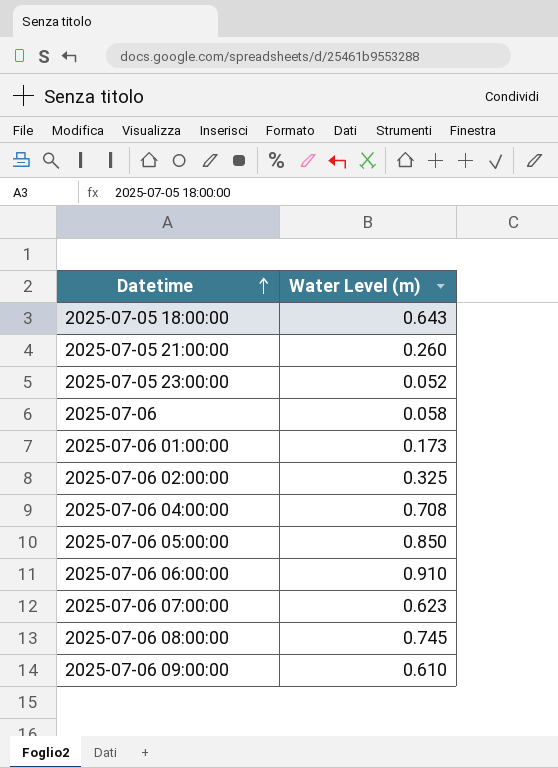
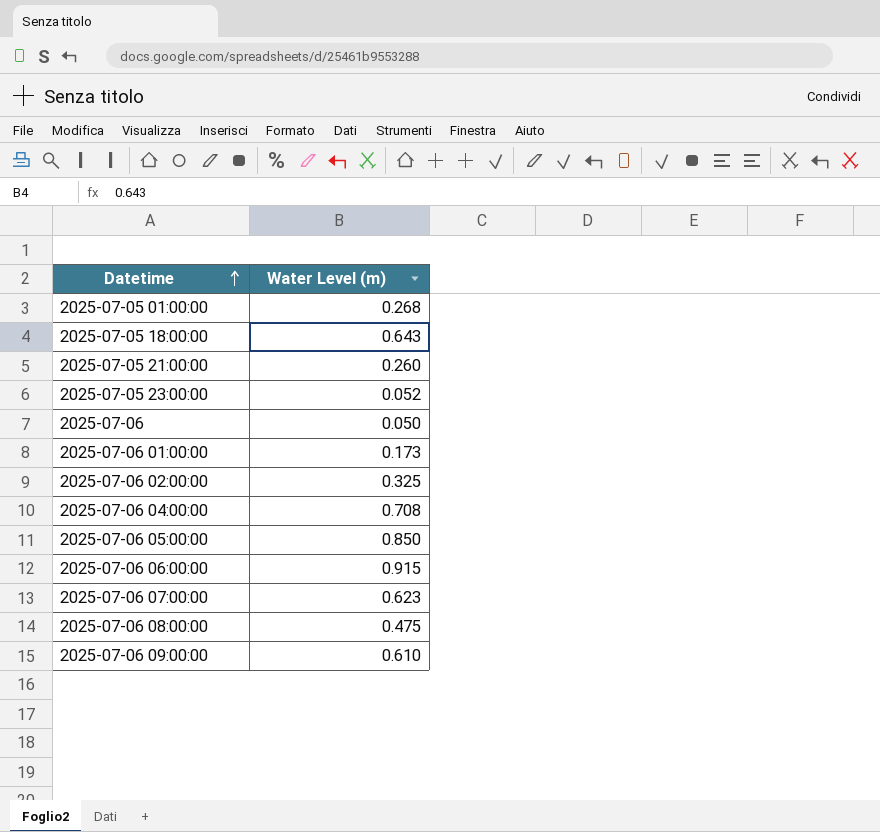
row 2025-07-05 01:00:00: none -> 0.268
2025-07-06 | Water Level (m): 0.058 -> 0.050
2025-07-06 06:00:00 | Water Level (m): 0.910 -> 0.915
2025-07-06 08:00:00 | Water Level (m): 0.745 -> 0.475

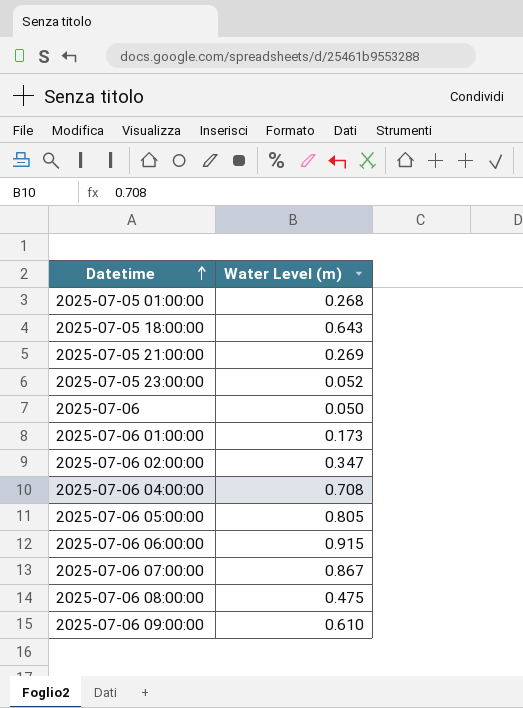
2025-07-05 21:00:00 | Water Level (m): 0.260 -> 0.269
2025-07-06 02:00:00 | Water Level (m): 0.325 -> 0.347
2025-07-06 05:00:00 | Water Level (m): 0.850 -> 0.805
2025-07-06 07:00:00 | Water Level (m): 0.623 -> 0.867

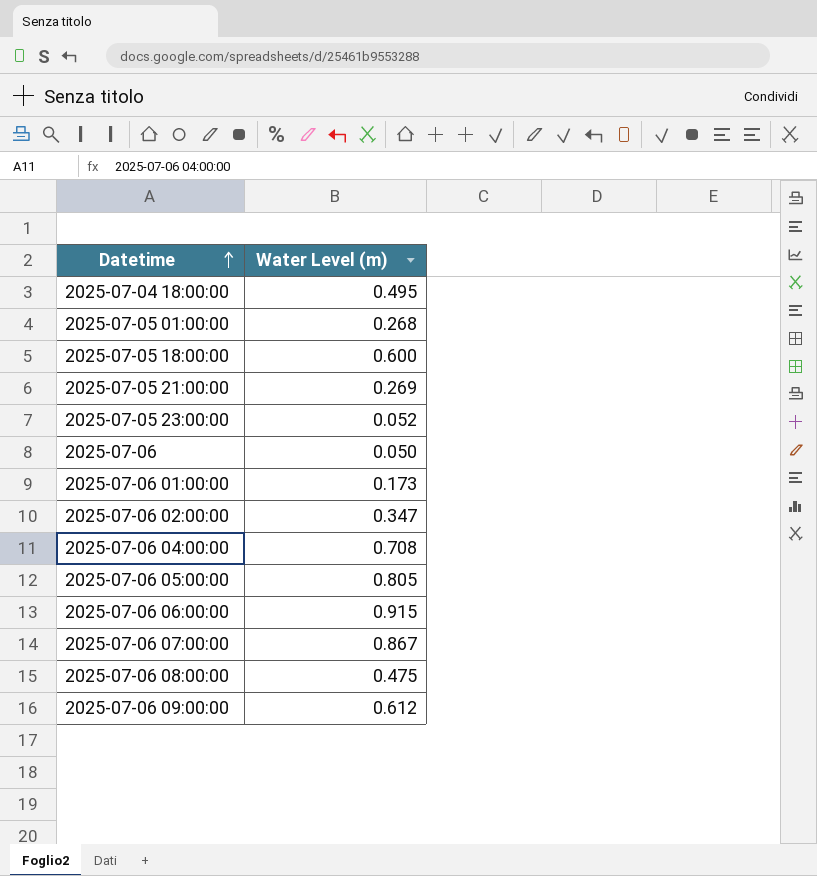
row 2025-07-04 18:00:00: none -> 0.495
2025-07-05 18:00:00 | Water Level (m): 0.643 -> 0.600
2025-07-06 09:00:00 | Water Level (m): 0.610 -> 0.612

